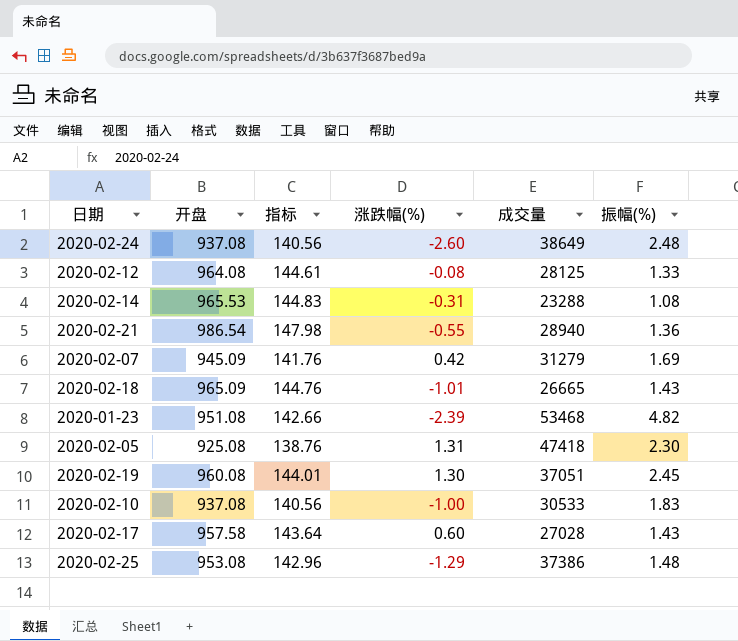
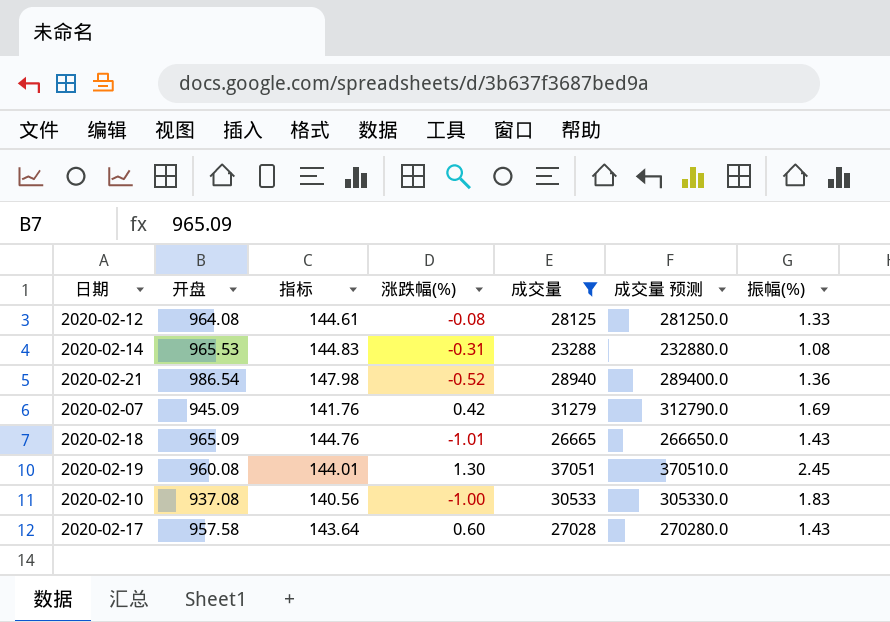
filter: none -> 成交量 <= 37051
column 成交量 预测 | formula: none -> [成交量] * 10
2020-02-21 | 涨跌幅(%): -0.55 -> -0.52

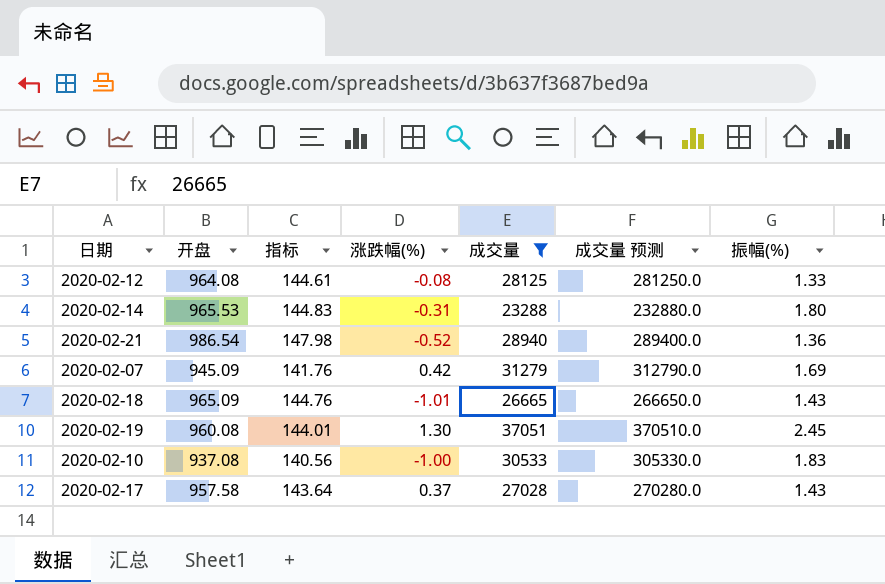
2020-02-14 | 振幅(%): 1.08 -> 1.80
2020-02-17 | 涨跌幅(%): 0.60 -> 0.37

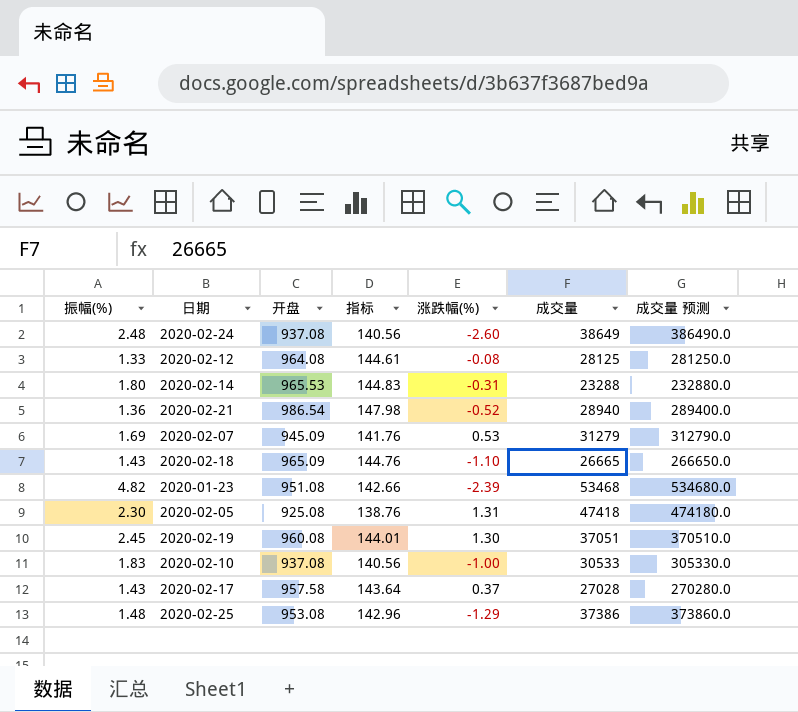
filter: 成交量 <= 37051 -> none
column 振幅(%) | position: 7 -> 1
2020-02-07 | 涨跌幅(%): 0.42 -> 0.53
2020-02-18 | 涨跌幅(%): -1.01 -> -1.10

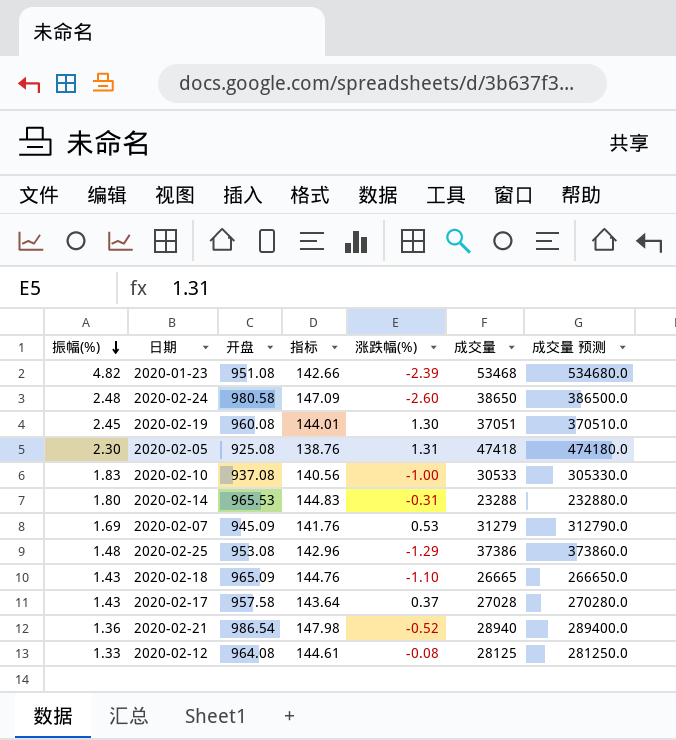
row order: none -> 振幅(%) descending
2020-02-24 | 开盘: 937.08 -> 980.58
2020-02-24 | 指标: 140.56 -> 147.09
2020-02-24 | 成交量: 38649 -> 38650
2020-02-24 | 成交量 预测: 386490.0 -> 386500.0

